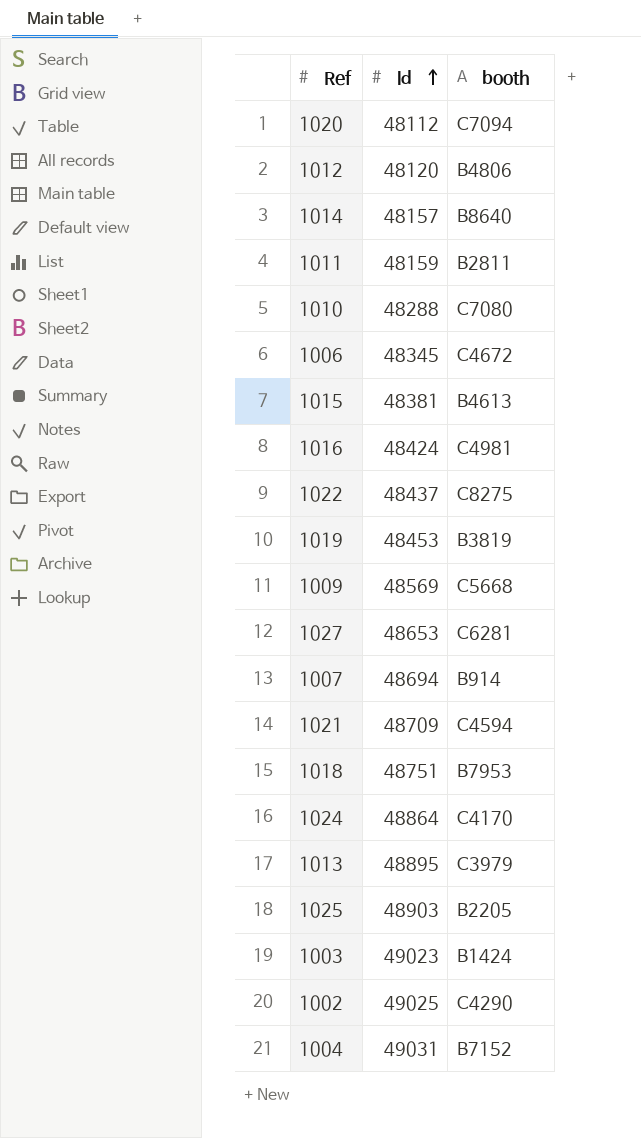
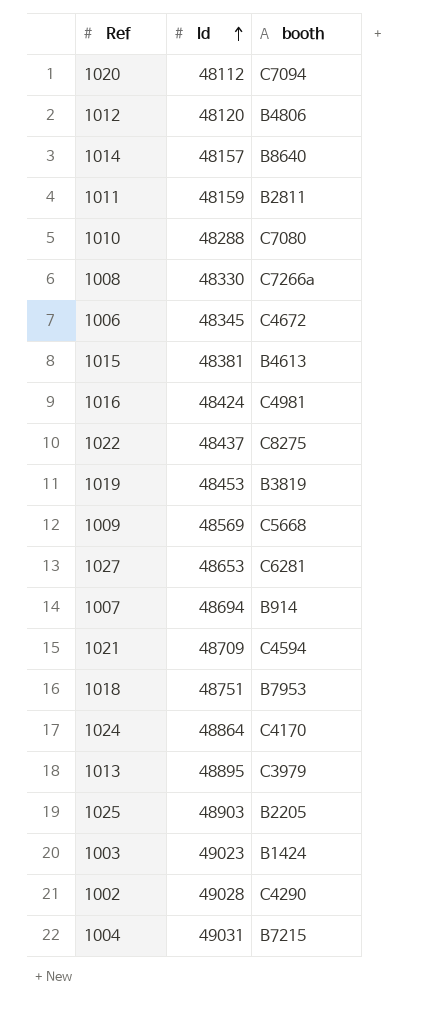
row 1008: none -> 48330 | C7266a
1002 | Id: 49025 -> 49028
1004 | booth: B7152 -> B7215

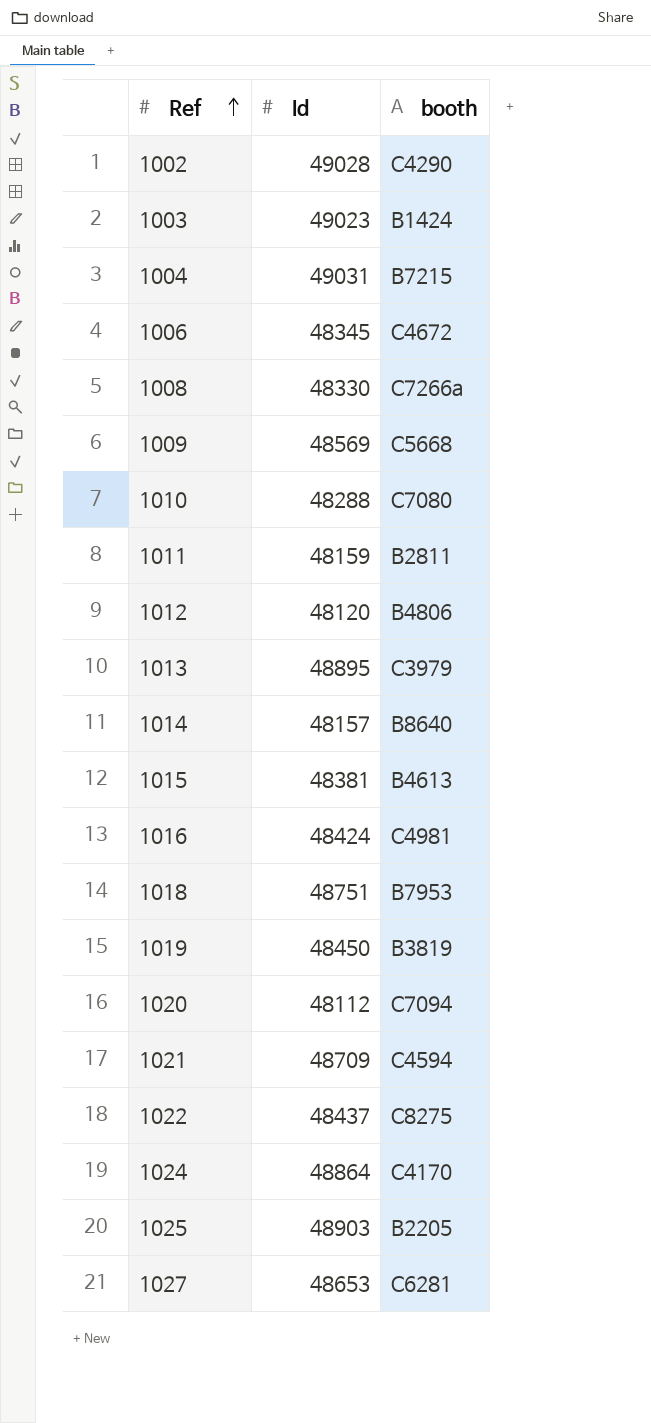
row order: Id ascending -> Ref ascending
row 1007: 48694 | B914 -> none
1019 | Id: 48453 -> 48450

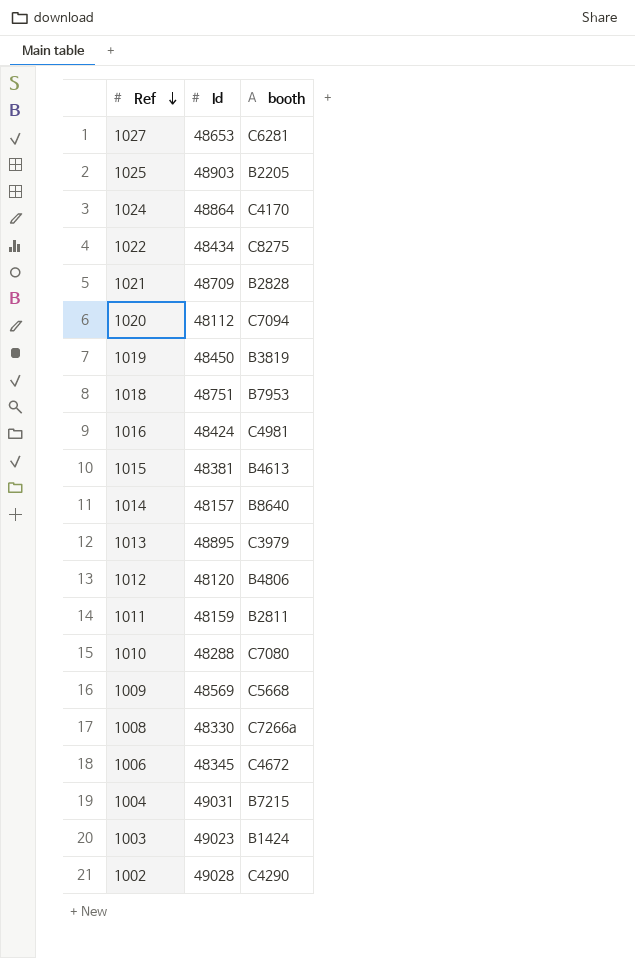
row order: Ref ascending -> Ref descending
1022 | Id: 48437 -> 48434
1021 | booth: C4594 -> B2828

